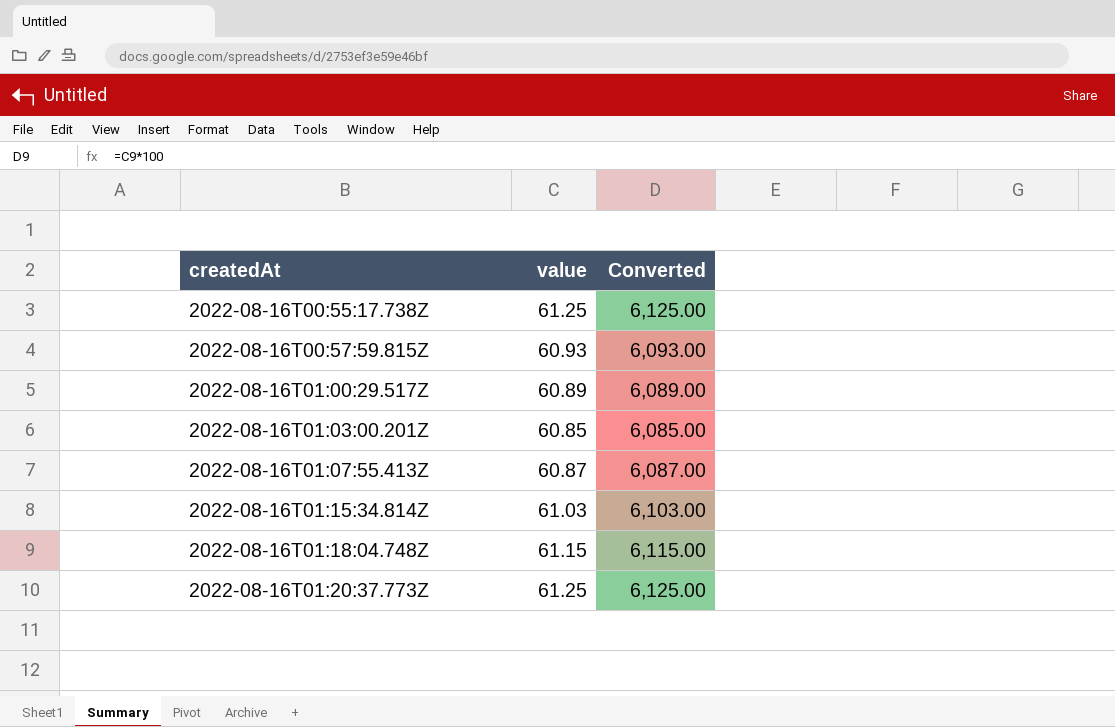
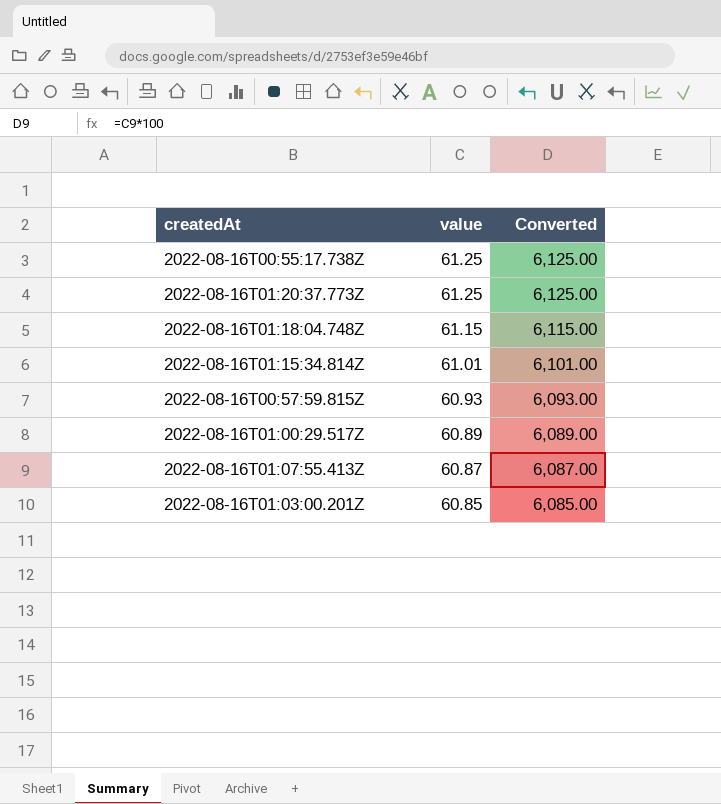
row order: createdAt ascending -> value descending
2022-08-16T01:15:34.814Z | value: 61.03 -> 61.01
2022-08-16T01:15:34.814Z | Converted: 6,103.00 -> 6,101.00

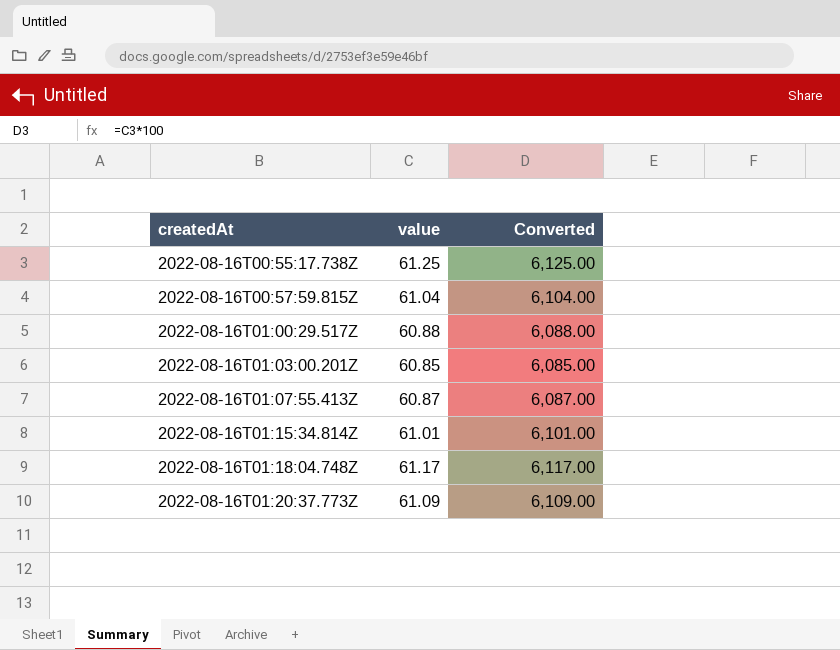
row order: value descending -> createdAt ascending
2022-08-16T00:57:59.815Z | value: 60.93 -> 61.04
2022-08-16T00:57:59.815Z | Converted: 6,093.00 -> 6,104.00
2022-08-16T01:00:29.517Z | value: 60.89 -> 60.88
2022-08-16T01:00:29.517Z | Converted: 6,089.00 -> 6,088.00
2022-08-16T01:18:04.748Z | value: 61.15 -> 61.17
2022-08-16T01:18:04.748Z | Converted: 6,115.00 -> 6,117.00
2022-08-16T01:20:37.773Z | value: 61.25 -> 61.09
2022-08-16T01:20:37.773Z | Converted: 6,125.00 -> 6,109.00

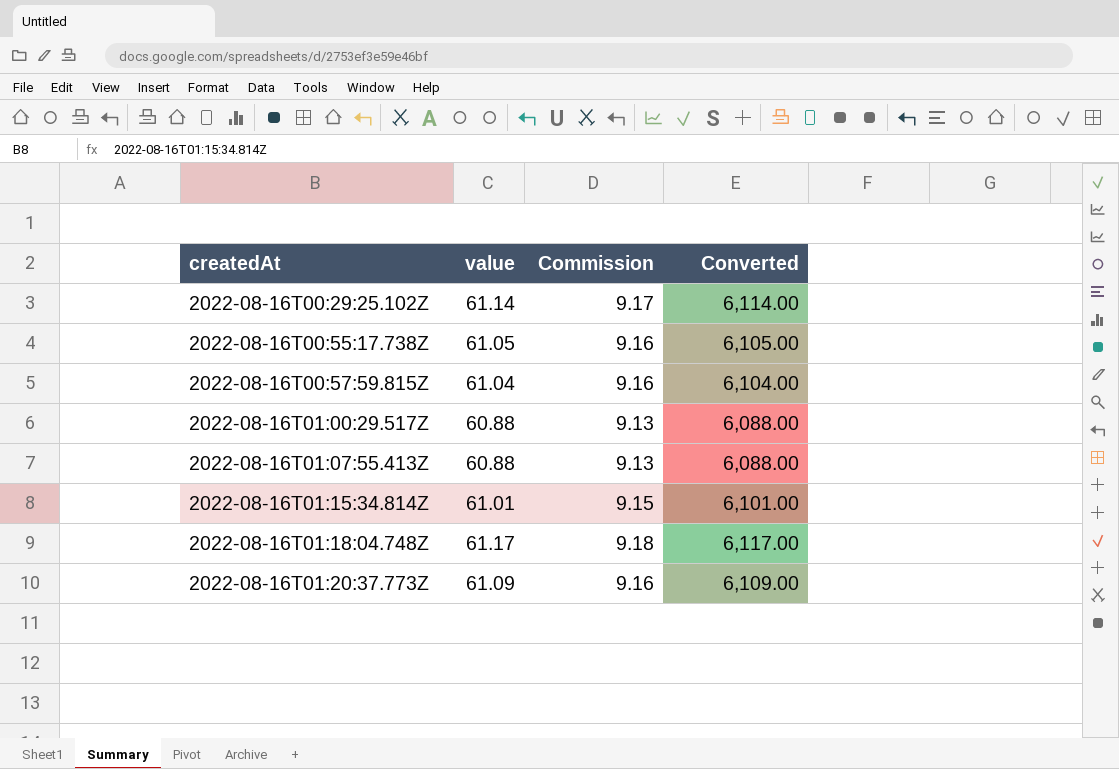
column Commission | formula: none -> [value] * 0.15
row 2022-08-16T01:03:00.201Z: 60.85 | 6,085.00 -> none
row 2022-08-16T00:29:25.102Z: none -> 61.14 | 9.17 | 6,114.00
2022-08-16T00:55:17.738Z | value: 61.25 -> 61.05
2022-08-16T00:55:17.738Z | Converted: 6,125.00 -> 6,105.00
2022-08-16T01:07:55.413Z | value: 60.87 -> 60.88
2022-08-16T01:07:55.413Z | Converted: 6,087.00 -> 6,088.00

